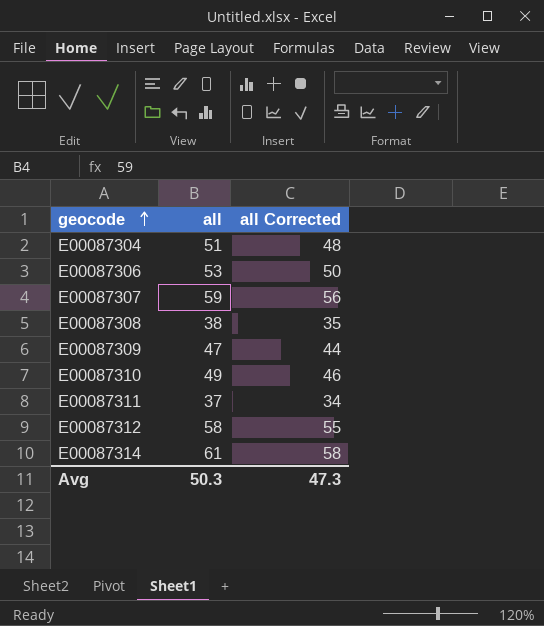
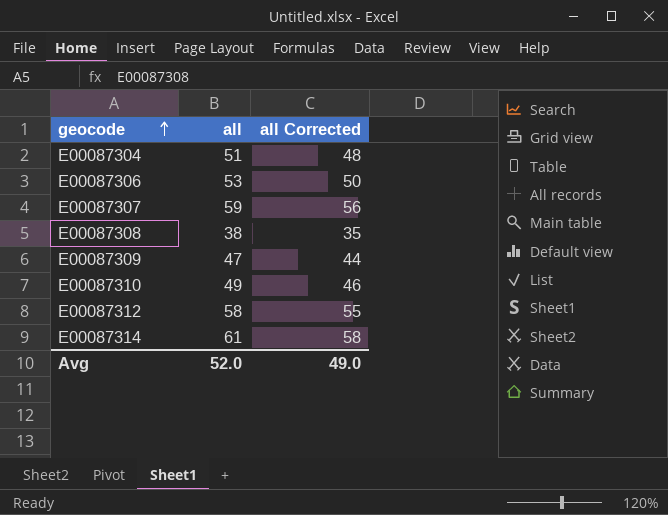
row E00087311: 37 | 34 -> none
Avg | all: 50.3 -> 52.0
Avg | all Corrected: 47.3 -> 49.0

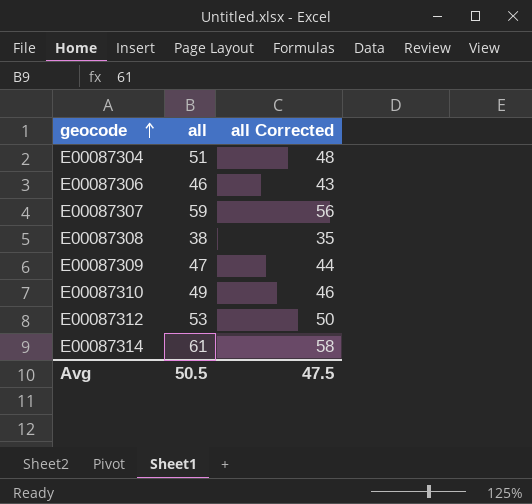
E00087306 | all: 53 -> 46
E00087306 | all Corrected: 50 -> 43
E00087312 | all: 58 -> 53
E00087312 | all Corrected: 55 -> 50
Avg | all: 52.0 -> 50.5
Avg | all Corrected: 49.0 -> 47.5

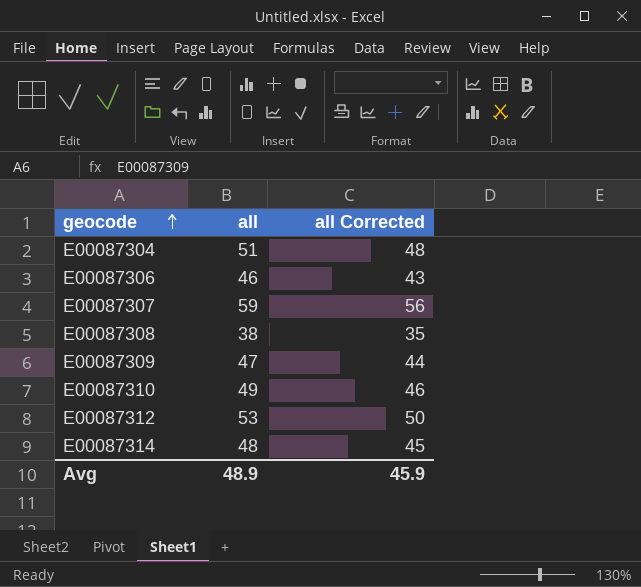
E00087314 | all: 61 -> 48
E00087314 | all Corrected: 58 -> 45
Avg | all: 50.5 -> 48.9
Avg | all Corrected: 47.5 -> 45.9

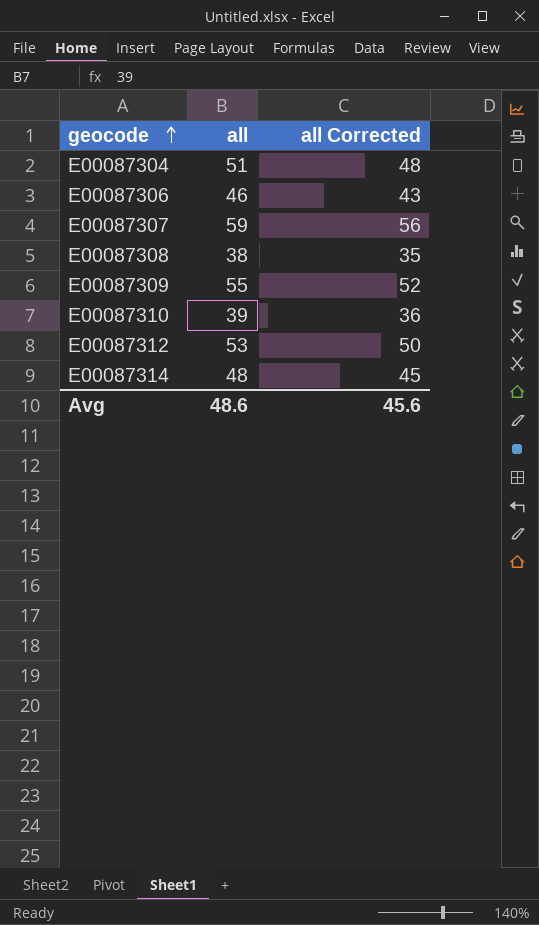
E00087309 | all: 47 -> 55
E00087309 | all Corrected: 44 -> 52
E00087310 | all: 49 -> 39
E00087310 | all Corrected: 46 -> 36
Avg | all: 48.9 -> 48.6
Avg | all Corrected: 45.9 -> 45.6

